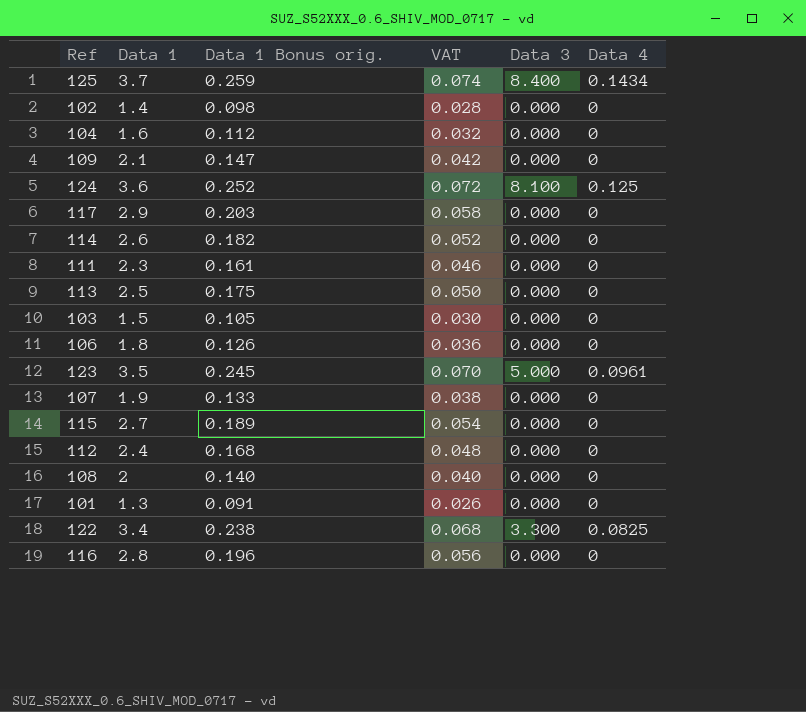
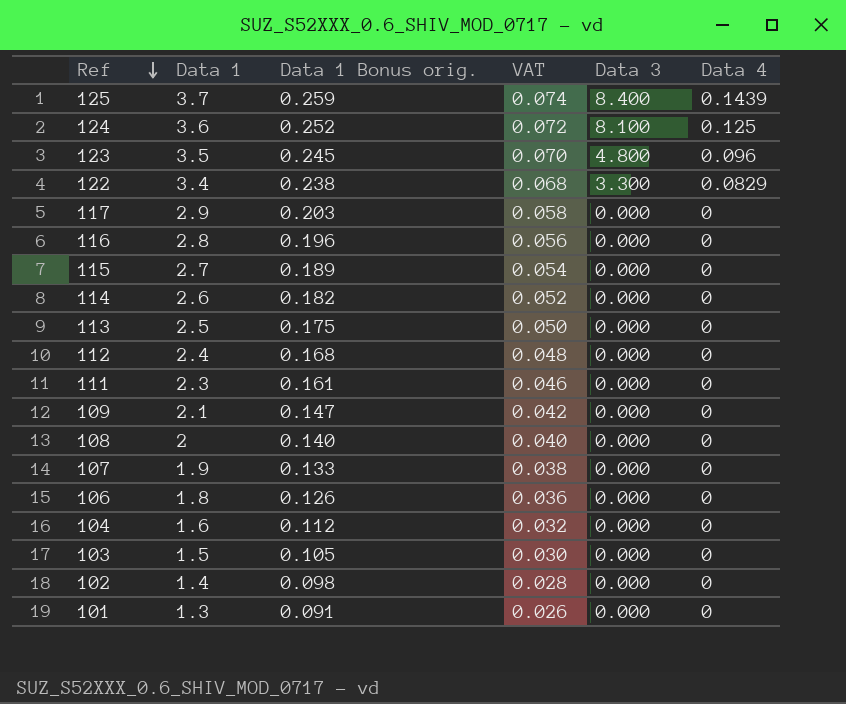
row order: none -> Ref descending
125 | Data 4: 0.1434 -> 0.1439
123 | Data 3: 5.000 -> 4.800
123 | Data 4: 0.0961 -> 0.096
122 | Data 4: 0.0825 -> 0.0829

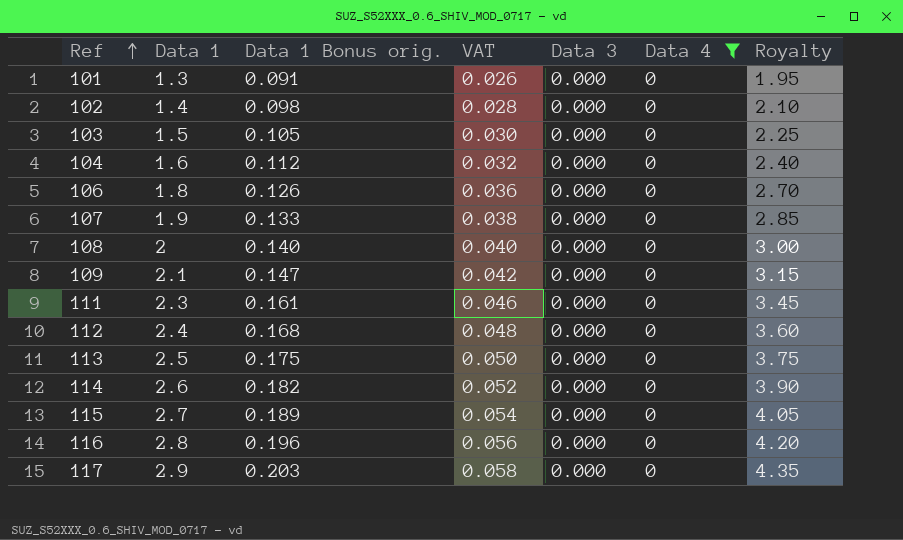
filter: none -> Data 4 = 0
row order: Ref descending -> Ref ascending
column Royalty | formula: none -> [Data 1] * 1.5

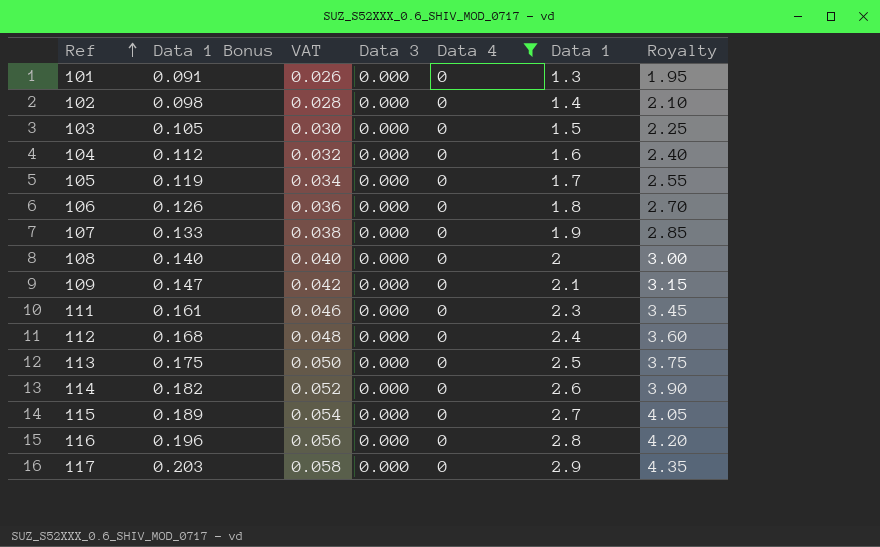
column name: Data 1 Bonus orig. -> Data 1 Bonus
column Data 1 | position: 2 -> 6
row 105: none -> 0.119 | 0.034 | 0.000 | 0 | 1.7 | 2.55

